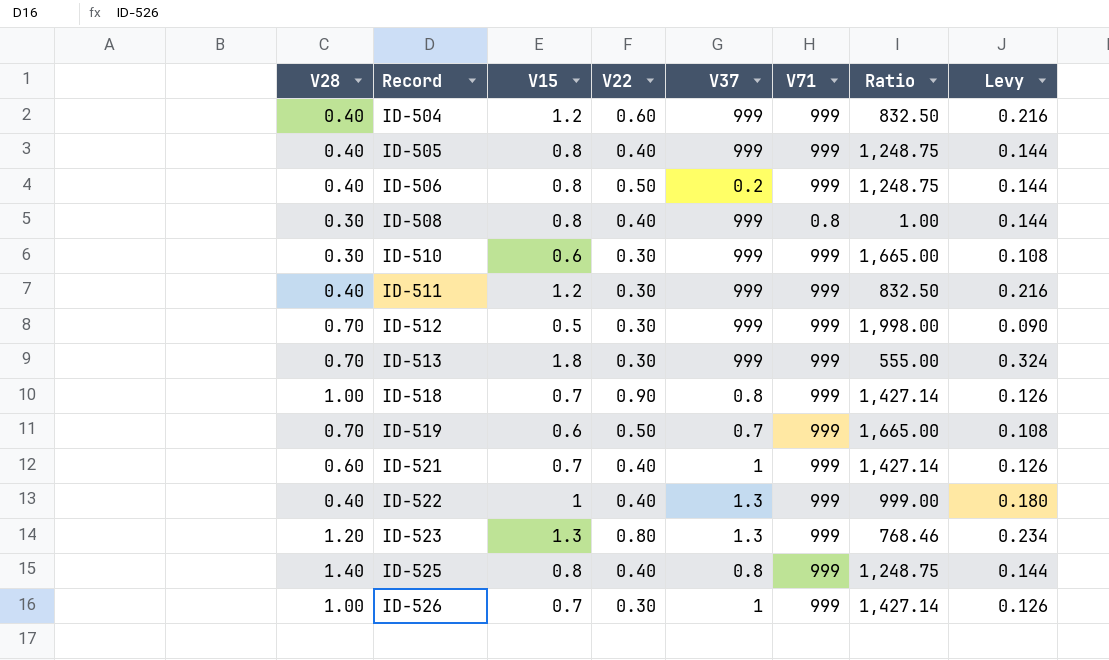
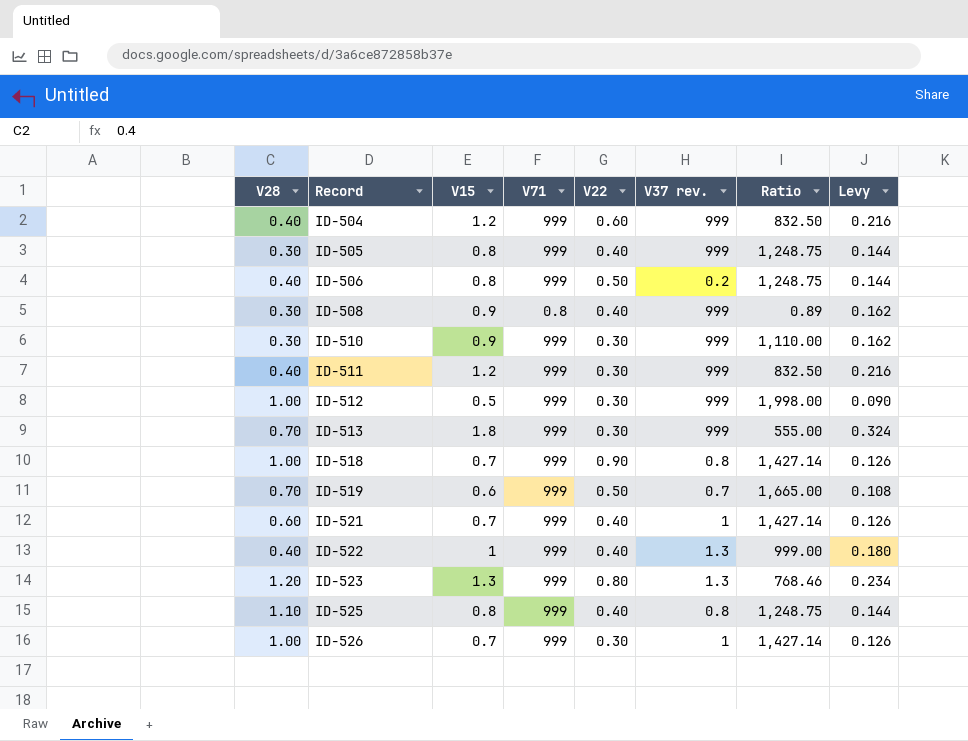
column V71 | position: 6 -> 4
column name: V37 -> V37 rev.
ID-505 | V28: 0.40 -> 0.30
ID-508 | V15: 0.8 -> 0.9
ID-508 | Ratio: 1.00 -> 0.89
ID-508 | Levy: 0.144 -> 0.162
ID-510 | V15: 0.6 -> 0.9
ID-510 | Ratio: 1,665.00 -> 1,110.00
ID-510 | Levy: 0.108 -> 0.162
ID-512 | V28: 0.70 -> 1.00
ID-525 | V28: 1.40 -> 1.10

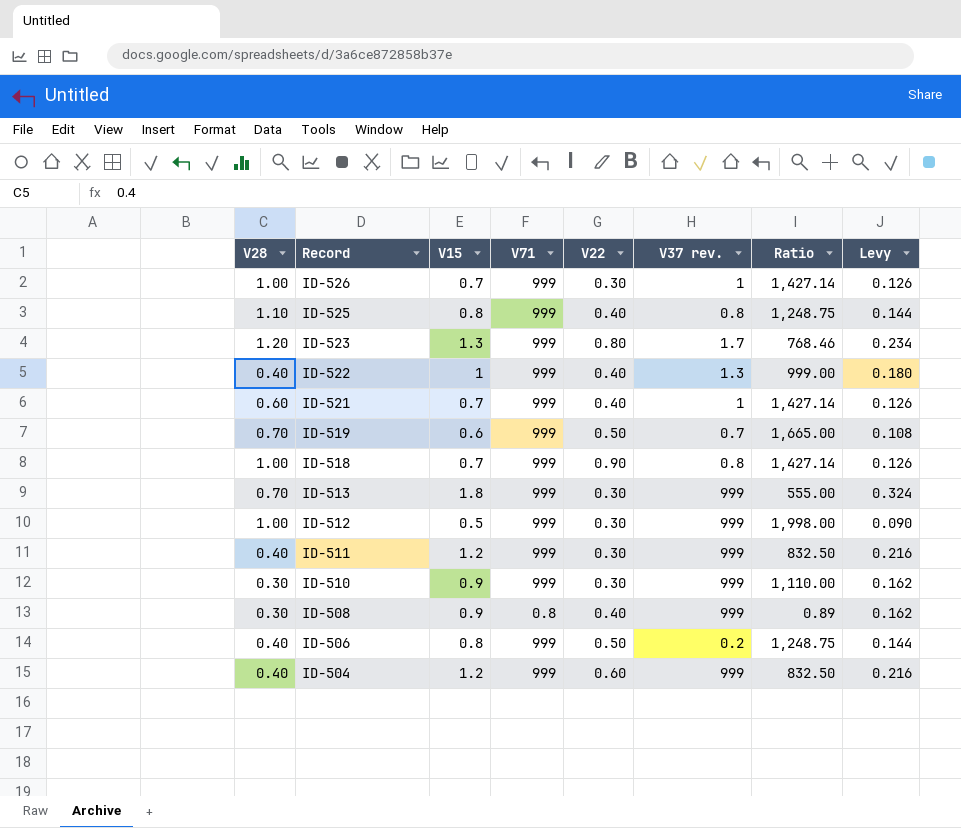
row order: Record ascending -> Record descending
row ID-505: 0.30 | 0.8 | 999 | 0.40 | 999 | 1,248.75 | 0.144 -> none
ID-523 | V37 rev.: 1.3 -> 1.7

